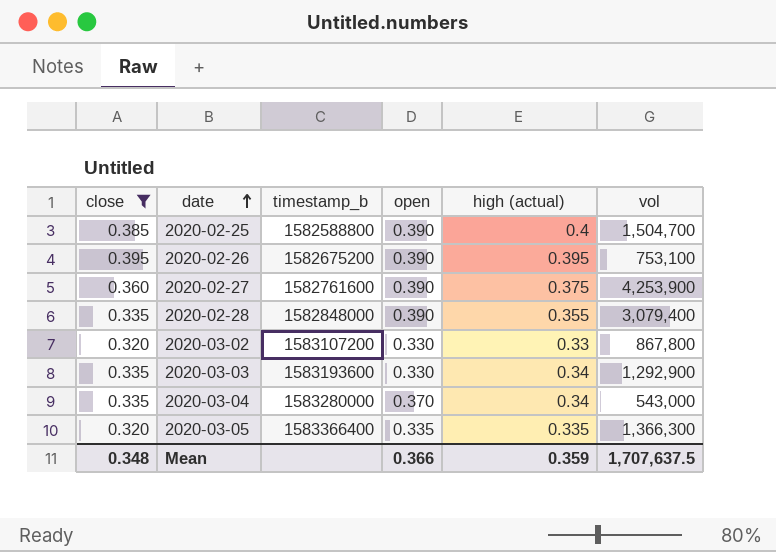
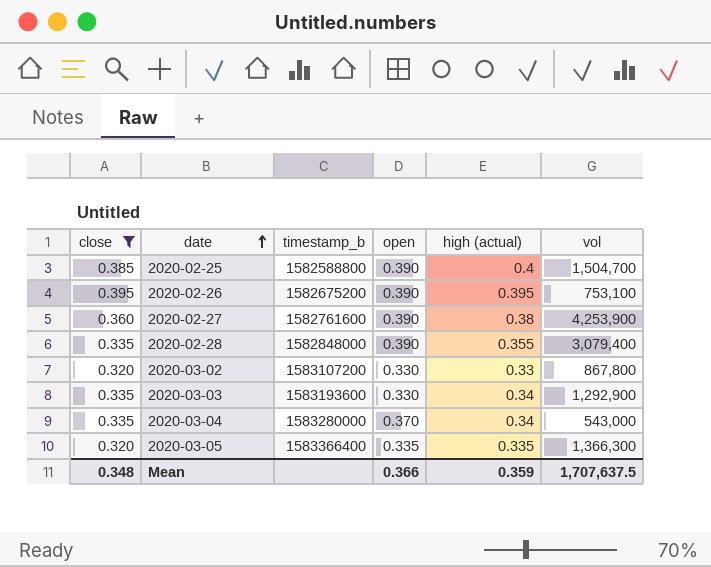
2020-02-27 | high (actual): 0.375 -> 0.38

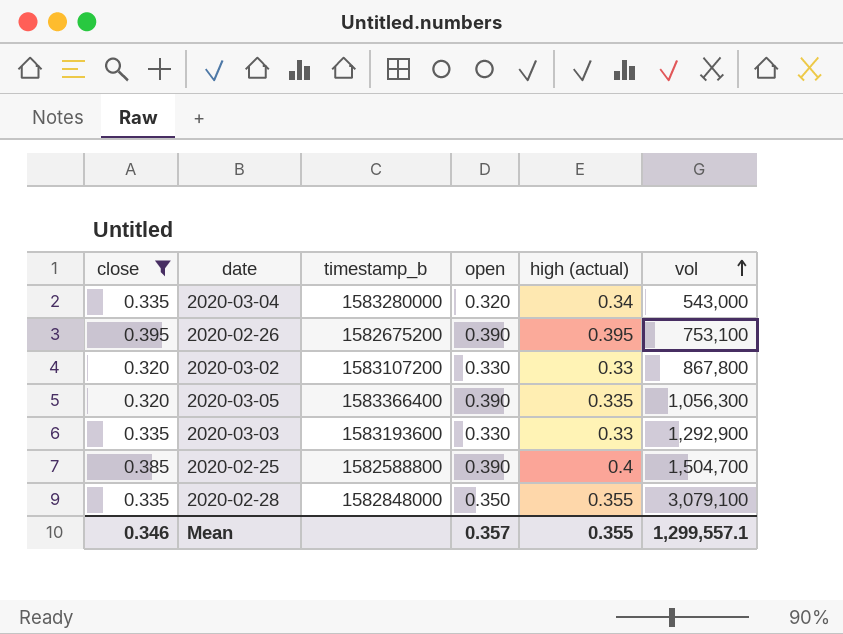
row order: date ascending -> vol ascending
row 2020-02-27: 0.360 | 1582761600 | 0.390 | 0.38 | 4,253,900 -> none
2020-03-04 | open: 0.370 -> 0.320
2020-03-05 | open: 0.335 -> 0.390
2020-03-05 | vol: 1,366,300 -> 1,056,300
2020-03-03 | high (actual): 0.34 -> 0.33
2020-02-28 | open: 0.390 -> 0.350
2020-02-28 | vol: 3,079,400 -> 3,079,100
Mean | close: 0.348 -> 0.346
Mean | open: 0.366 -> 0.357
Mean | high (actual): 0.359 -> 0.355
Mean | vol: 1,707,637.5 -> 1,299,557.1

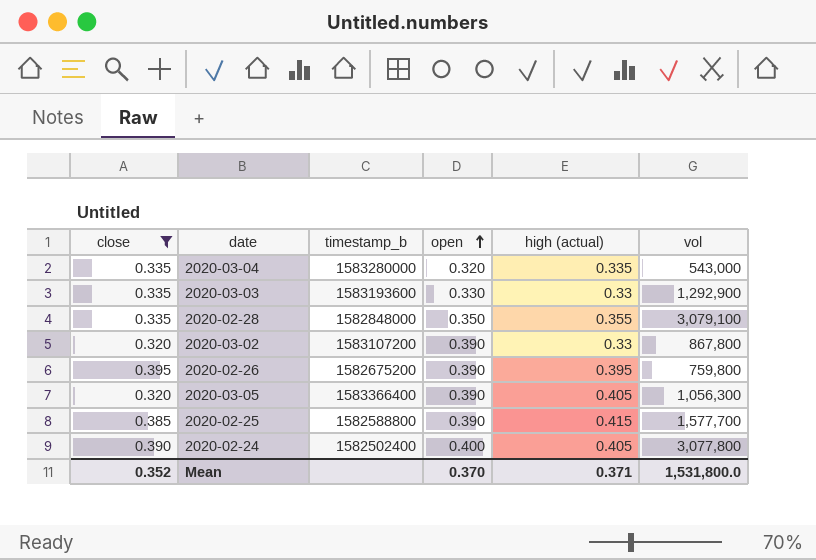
row order: vol ascending -> open ascending
2020-03-04 | high (actual): 0.34 -> 0.335
2020-03-02 | open: 0.330 -> 0.390
2020-02-26 | vol: 753,100 -> 759,800
2020-03-05 | high (actual): 0.335 -> 0.405
2020-02-25 | high (actual): 0.4 -> 0.415
2020-02-25 | vol: 1,504,700 -> 1,577,700
row 2020-02-24: none -> 0.390 | 1582502400 | 0.400 | 0.405 | 3,077,800
Mean | close: 0.346 -> 0.352
Mean | open: 0.357 -> 0.370
Mean | high (actual): 0.355 -> 0.371
Mean | vol: 1,299,557.1 -> 1,531,800.0

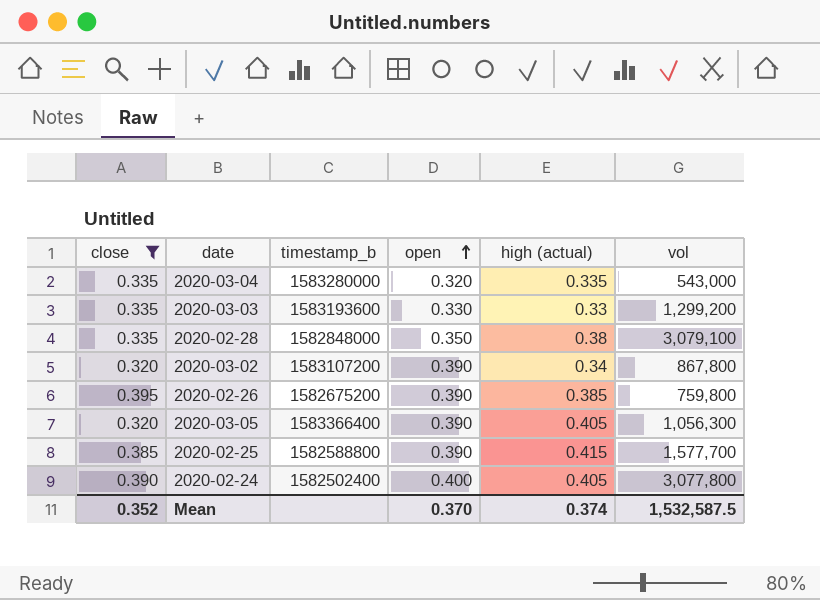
2020-03-03 | vol: 1,292,900 -> 1,299,200
2020-02-28 | high (actual): 0.355 -> 0.38
2020-03-02 | high (actual): 0.33 -> 0.34
2020-02-26 | high (actual): 0.395 -> 0.385
Mean | high (actual): 0.371 -> 0.374
Mean | vol: 1,531,800.0 -> 1,532,587.5

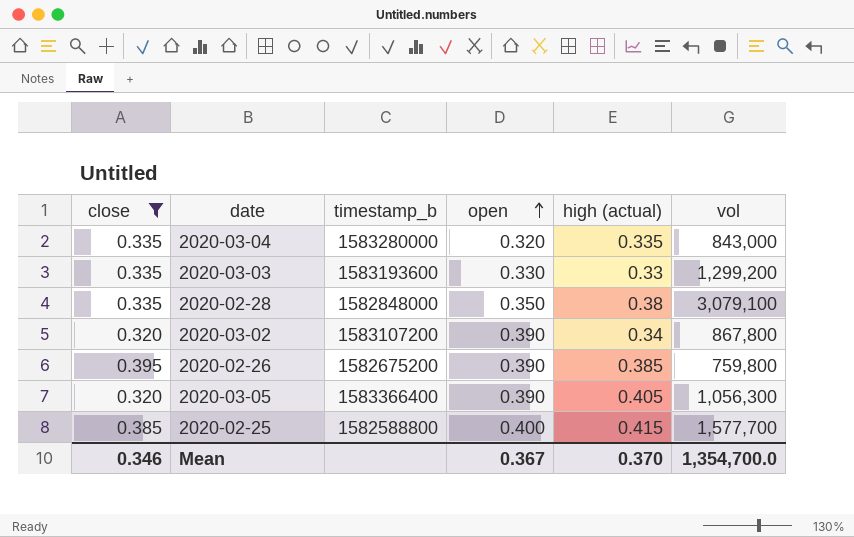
row 2020-02-24: 0.390 | 1582502400 | 0.400 | 0.405 | 3,077,800 -> none
2020-03-04 | vol: 543,000 -> 843,000
2020-02-25 | open: 0.390 -> 0.400
Mean | close: 0.352 -> 0.346
Mean | open: 0.370 -> 0.367
Mean | high (actual): 0.374 -> 0.370
Mean | vol: 1,532,587.5 -> 1,354,700.0

